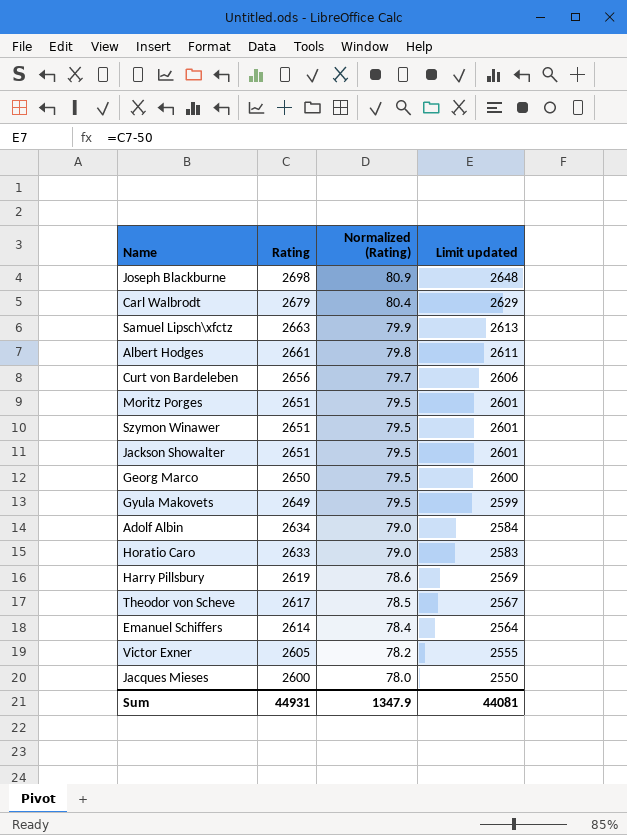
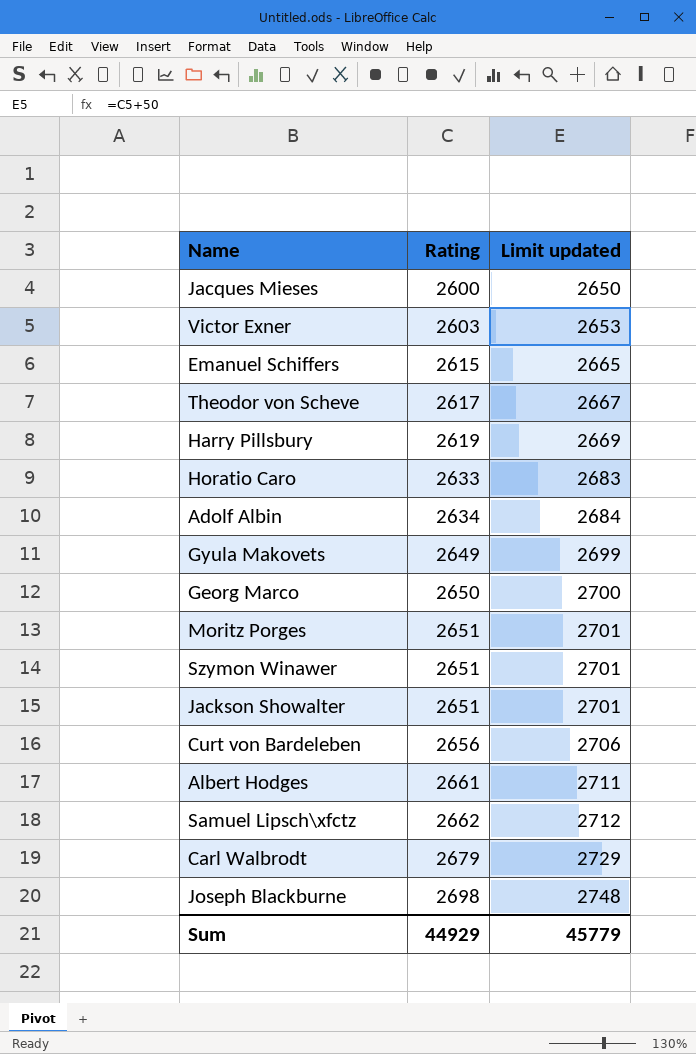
row order: Rating descending -> Rating ascending
column Normalized (Rating) | formula: [Rating] * 0.03 -> none
column Limit updated | formula: [Rating] - 50 -> [Rating] + 50
Victor Exner | Rating: 2605 -> 2603
Emanuel Schiffers | Rating: 2614 -> 2615
Samuel Lipsch\xfctz | Rating: 2663 -> 2662
Sum | Rating: 44931 -> 44929
Sum | Limit updated: 44081 -> 45779

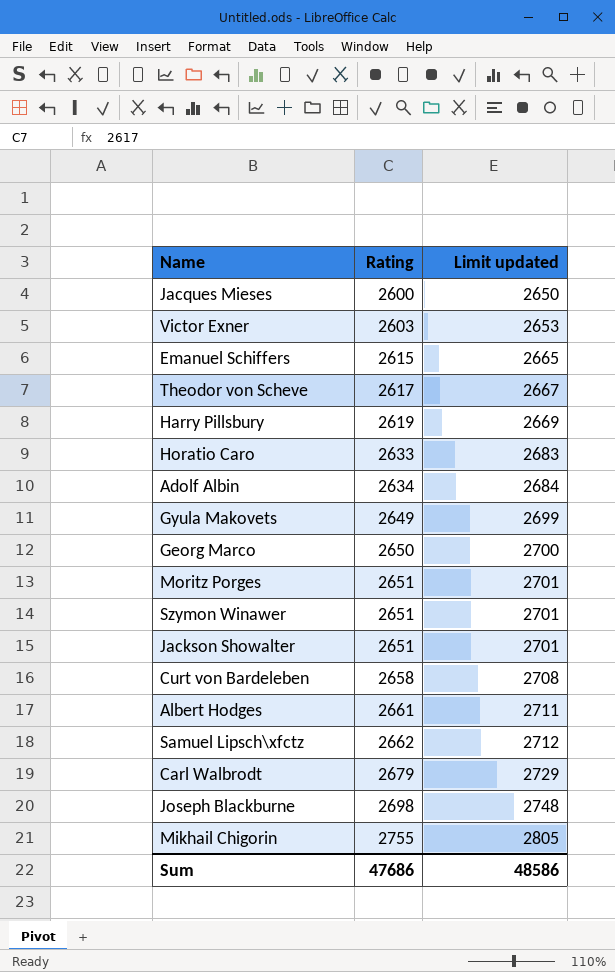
Curt von Bardeleben | Rating: 2656 -> 2658
Curt von Bardeleben | Limit updated: 2706 -> 2708
row Mikhail Chigorin: none -> 2755 | 2805
Sum | Rating: 44929 -> 47686
Sum | Limit updated: 45779 -> 48586

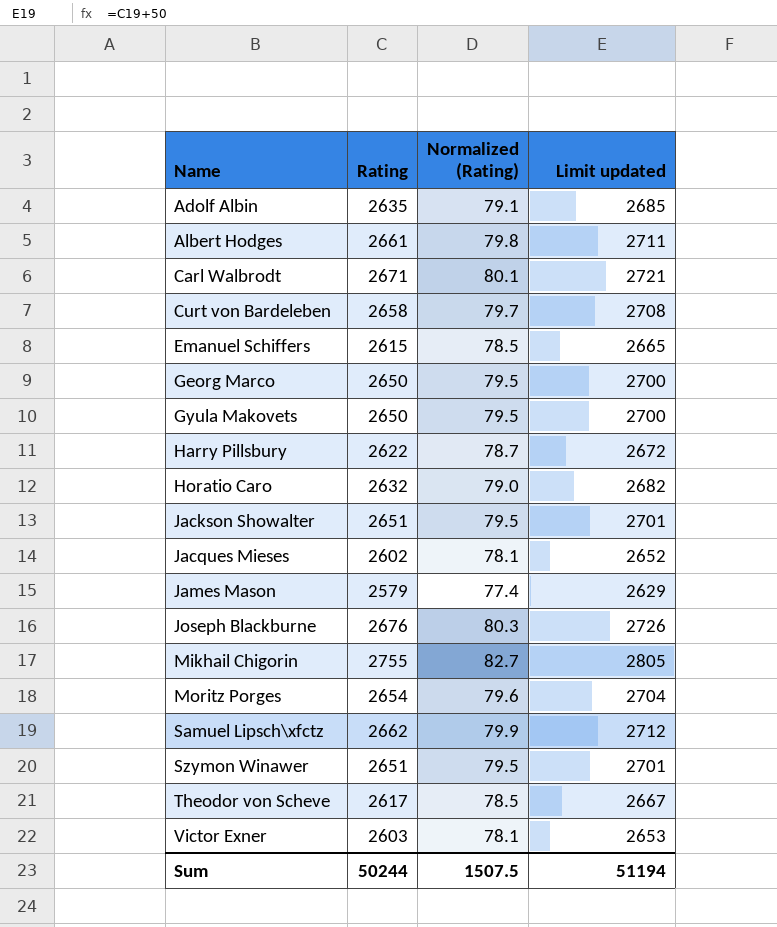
row order: Rating ascending -> Name ascending
column Normalized (Rating) | formula: none -> [Rating] * 0.03
Adolf Albin | Rating: 2634 -> 2635
Adolf Albin | Limit updated: 2684 -> 2685
Carl Walbrodt | Rating: 2679 -> 2671
Carl Walbrodt | Limit updated: 2729 -> 2721
Gyula Makovets | Rating: 2649 -> 2650
Gyula Makovets | Limit updated: 2699 -> 2700
Harry Pillsbury | Rating: 2619 -> 2622
Harry Pillsbury | Limit updated: 2669 -> 2672
Horatio Caro | Rating: 2633 -> 2632
Horatio Caro | Limit updated: 2683 -> 2682
Jacques Mieses | Rating: 2600 -> 2602
Jacques Mieses | Limit updated: 2650 -> 2652
row James Mason: none -> 2579 | 77.4 | 2629
Joseph Blackburne | Rating: 2698 -> 2676
Joseph Blackburne | Limit updated: 2748 -> 2726
Moritz Porges | Rating: 2651 -> 2654
Moritz Porges | Limit updated: 2701 -> 2704
Sum | Rating: 47686 -> 50244
Sum | Limit updated: 48586 -> 51194

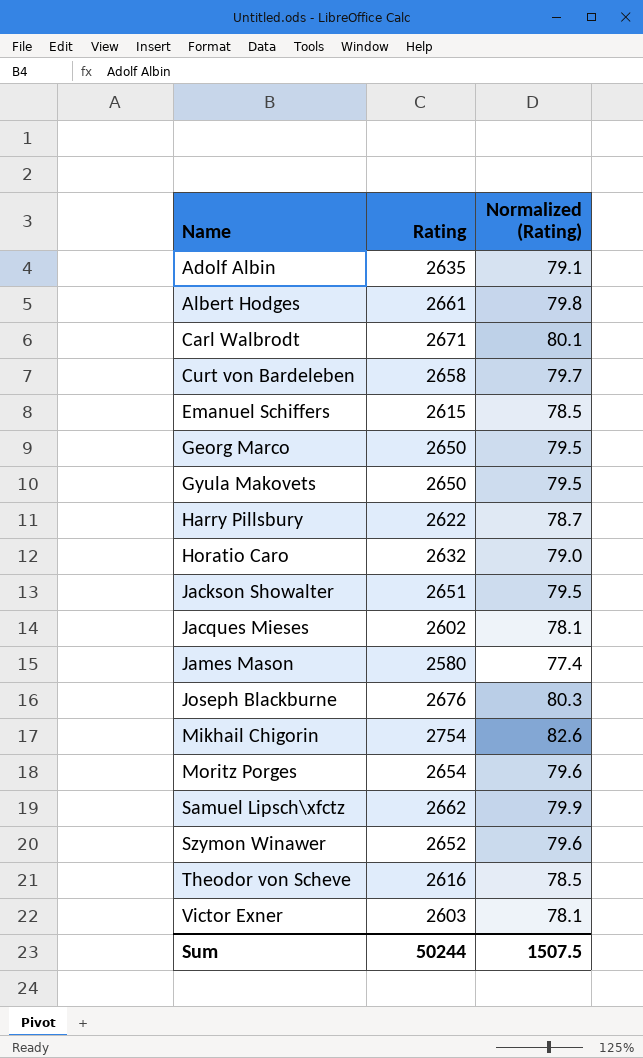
column Limit updated | formula: [Rating] + 50 -> none
James Mason | Rating: 2579 -> 2580
Mikhail Chigorin | Rating: 2755 -> 2754
Mikhail Chigorin | Normalized (Rating): 82.7 -> 82.6
Szymon Winawer | Rating: 2651 -> 2652
Szymon Winawer | Normalized (Rating): 79.5 -> 79.6
Theodor von Scheve | Rating: 2617 -> 2616

